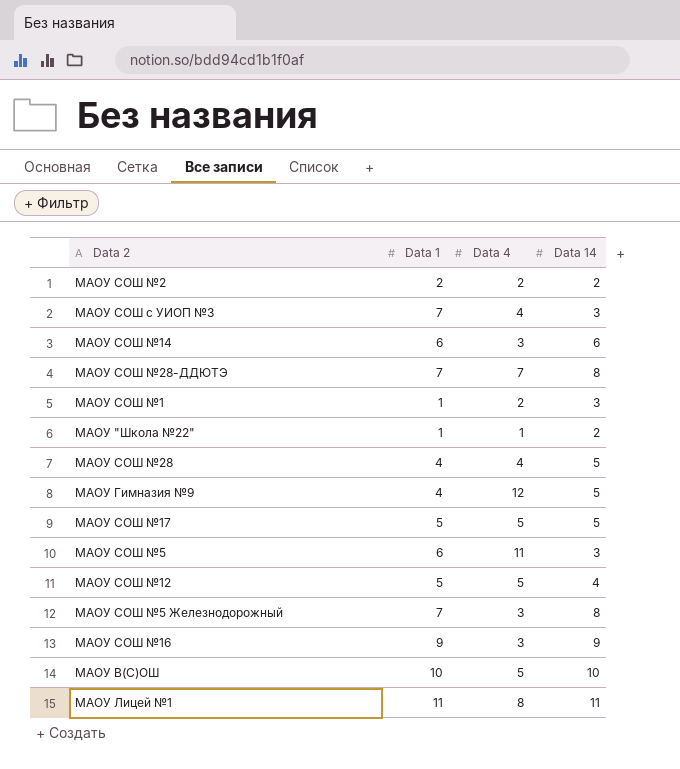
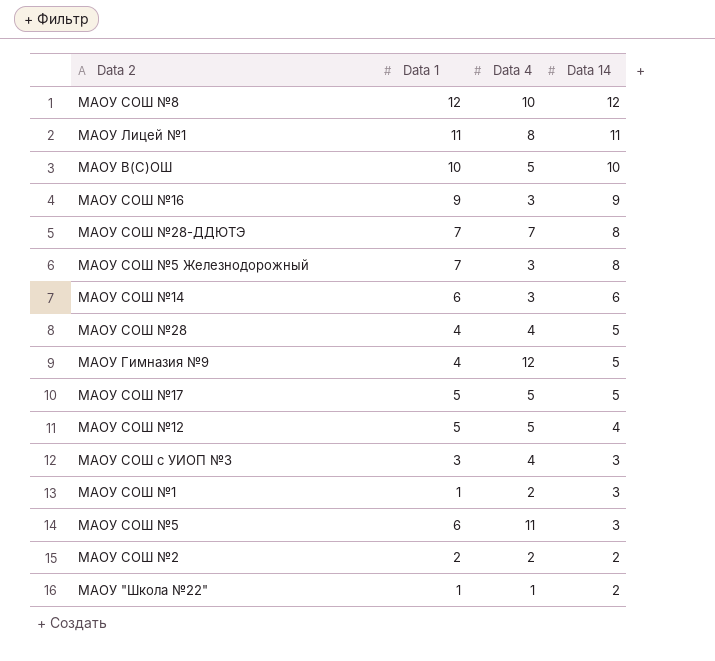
row order: none -> Data 14 descending
row МАОУ СОШ №8: none -> 12 | 10 | 12
МАОУ СОШ с УИОП №3 | Data 1: 7 -> 3

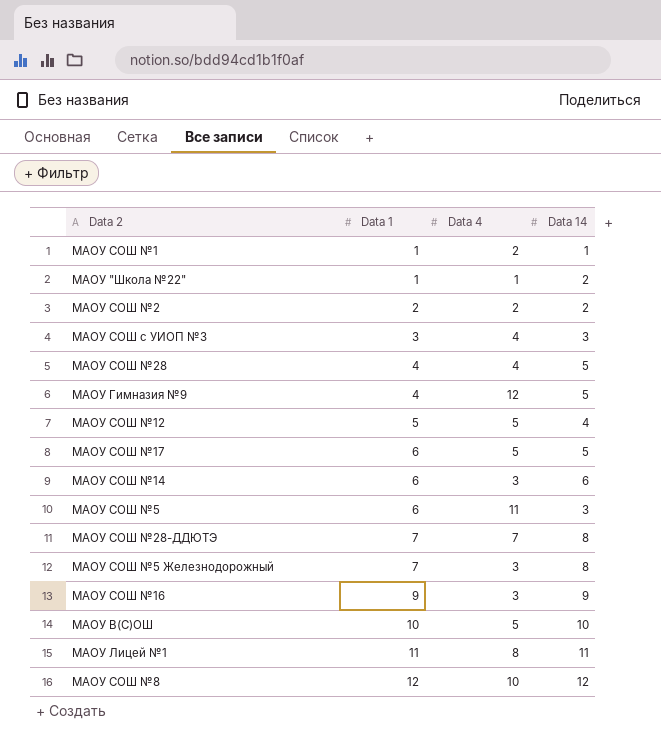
row order: Data 14 descending -> Data 1 ascending
МАОУ СОШ №1 | Data 14: 3 -> 1
МАОУ СОШ №17 | Data 1: 5 -> 6

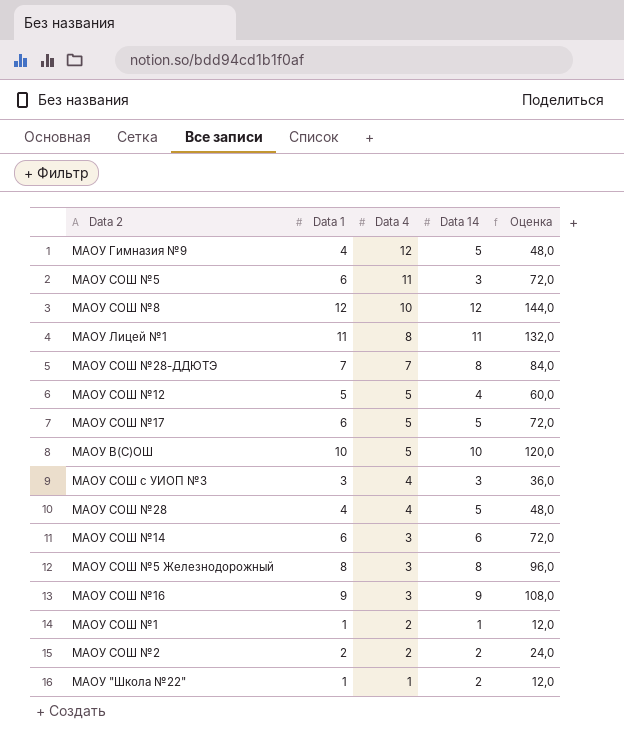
row order: Data 1 ascending -> Data 4 descending
column Оценка | formula: none -> [Data 1] * 12
МАОУ СОШ №5 Железнодорожный | Data 1: 7 -> 8

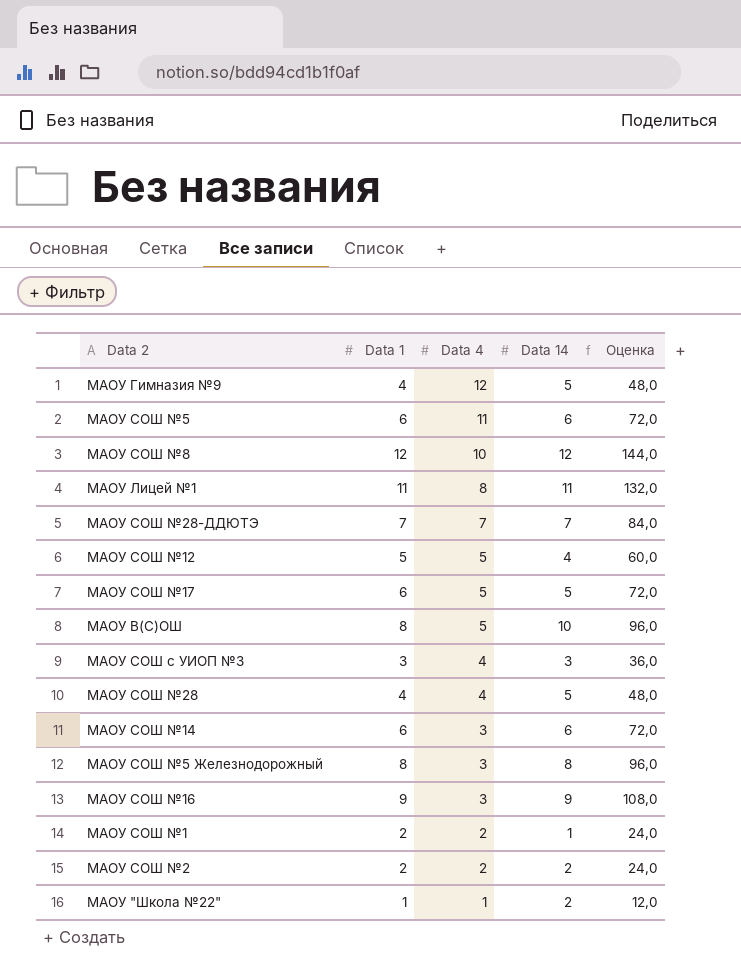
МАОУ СОШ №5 | Data 14: 3 -> 6
МАОУ СОШ №28-ДДЮТЭ | Data 14: 8 -> 7
МАОУ В(С)ОШ | Data 1: 10 -> 8
МАОУ В(С)ОШ | Оценка: 120,0 -> 96,0
МАОУ СОШ №1 | Data 1: 1 -> 2
МАОУ СОШ №1 | Оценка: 12,0 -> 24,0

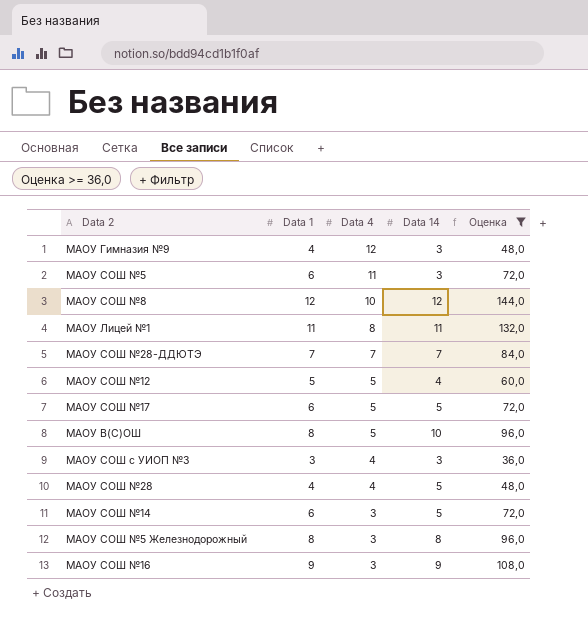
filter: none -> Оценка >= 36,0
МАОУ Гимназия №9 | Data 14: 5 -> 3
МАОУ СОШ №5 | Data 14: 6 -> 3
МАОУ СОШ №14 | Data 14: 6 -> 5

